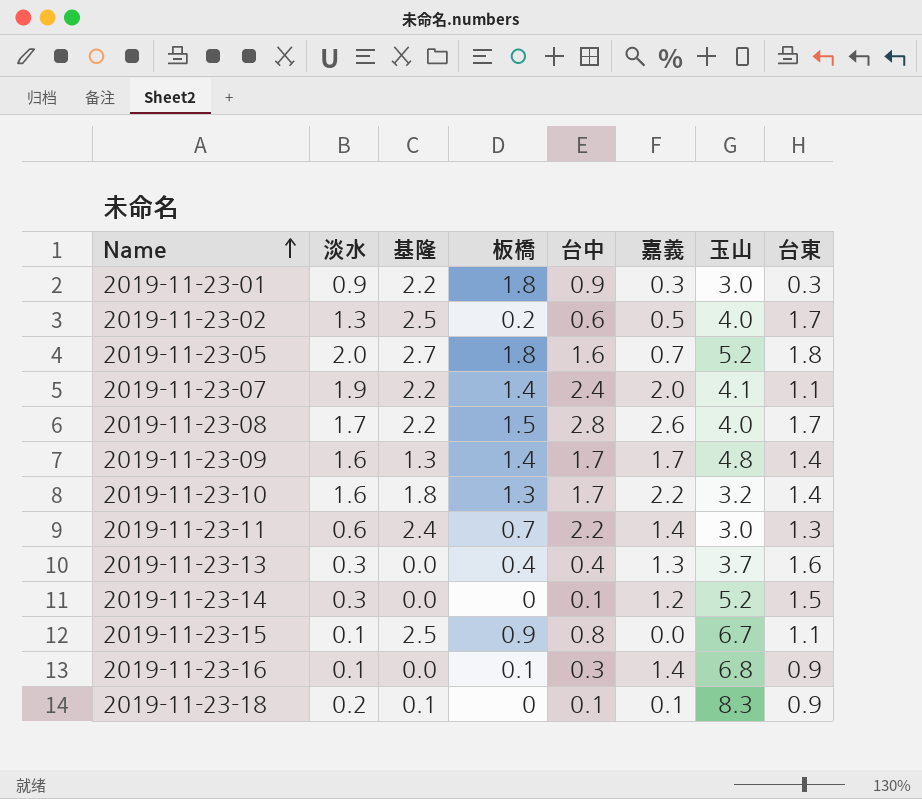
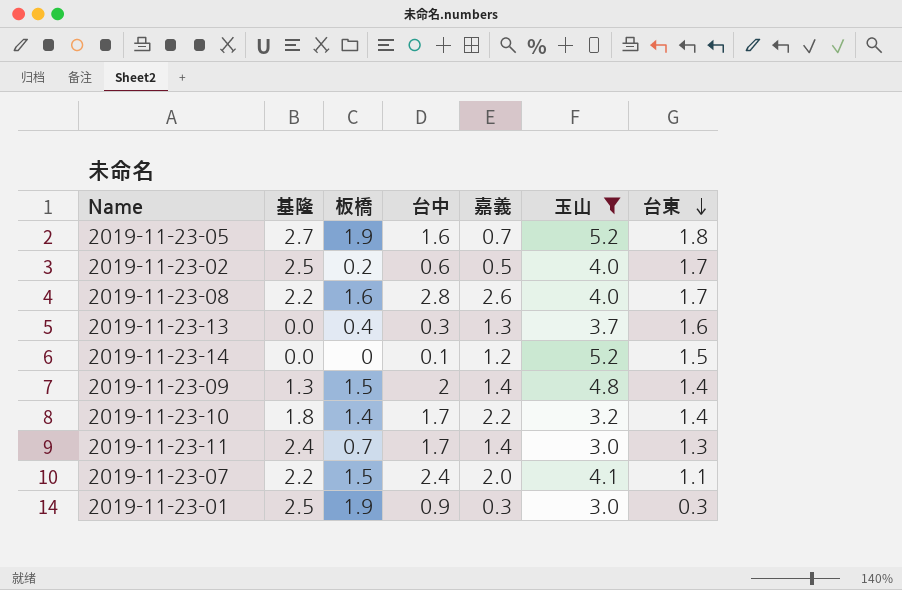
filter: none -> 玉山 <= 5.2
row order: Name ascending -> 台東 descending
column 淡水 | position: 2 -> none
2019-11-23-05 | 板橋: 1.8 -> 1.9
2019-11-23-08 | 板橋: 1.5 -> 1.6
2019-11-23-13 | 台中: 0.4 -> 0.3
2019-11-23-09 | 板橋: 1.4 -> 1.5
2019-11-23-09 | 台中: 1.7 -> 2
2019-11-23-09 | 嘉義: 1.7 -> 1.4
2019-11-23-10 | 板橋: 1.3 -> 1.4
2019-11-23-11 | 台中: 2.2 -> 1.7
2019-11-23-07 | 板橋: 1.4 -> 1.5
2019-11-23-01 | 基隆: 2.2 -> 2.5
2019-11-23-01 | 板橋: 1.8 -> 1.9

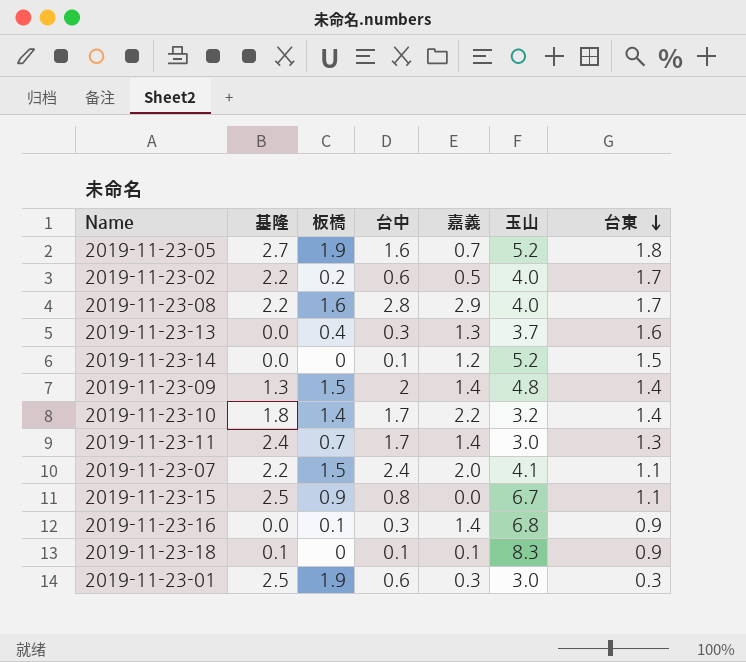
filter: 玉山 <= 5.2 -> none
2019-11-23-02 | 基隆: 2.5 -> 2.2
2019-11-23-08 | 嘉義: 2.6 -> 2.9
2019-11-23-01 | 台中: 0.9 -> 0.6

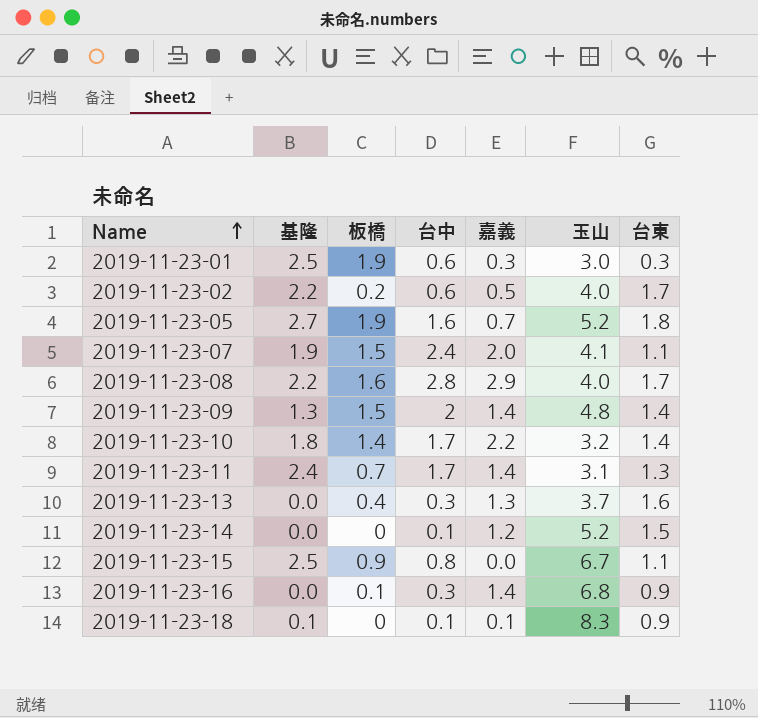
row order: 台東 descending -> Name ascending
2019-11-23-07 | 基隆: 2.2 -> 1.9
2019-11-23-11 | 玉山: 3.0 -> 3.1

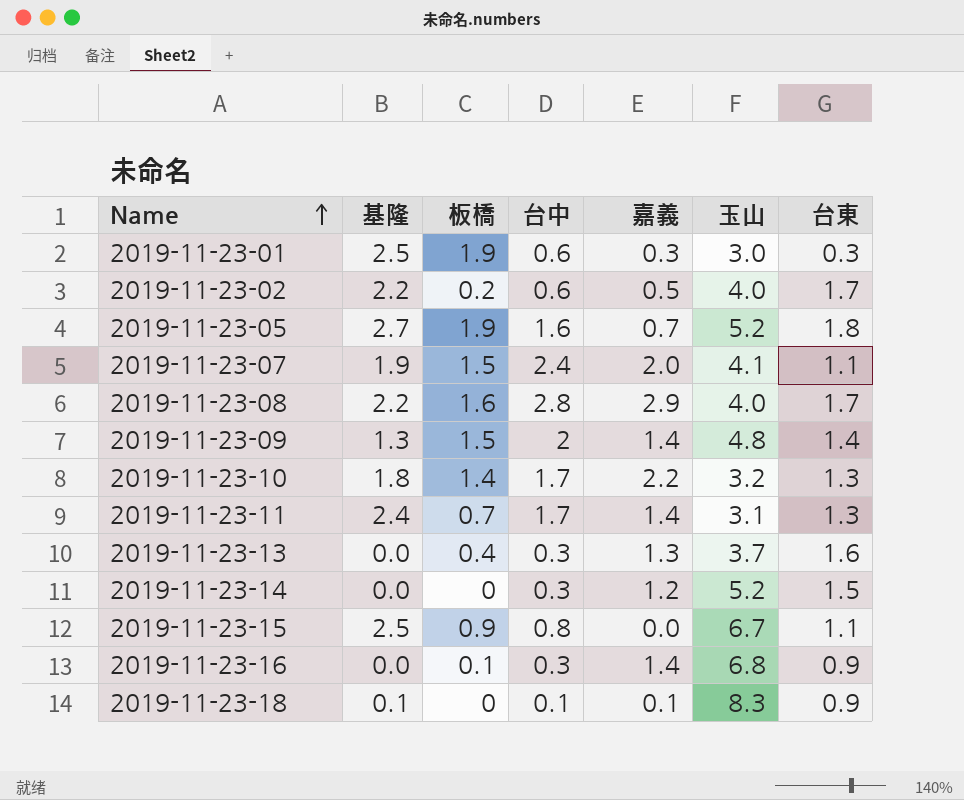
2019-11-23-10 | 台東: 1.4 -> 1.3
2019-11-23-14 | 台中: 0.1 -> 0.3

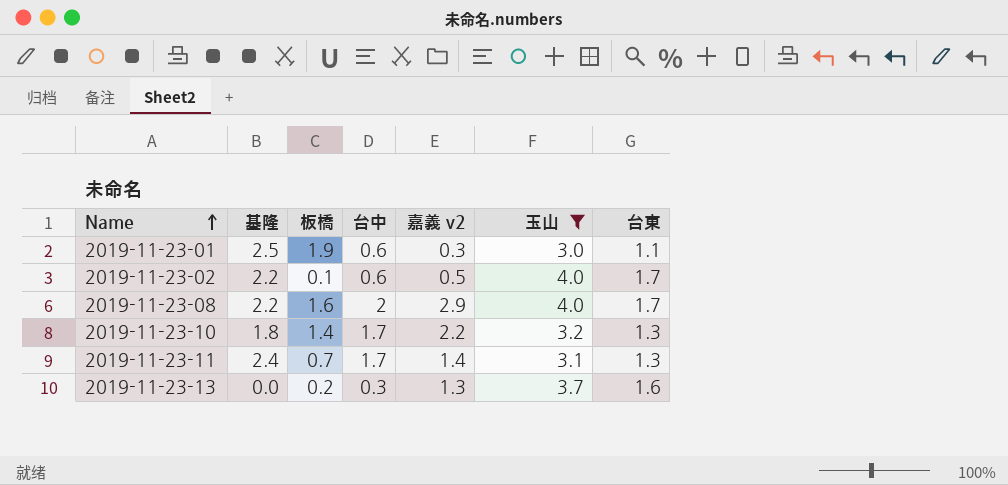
filter: none -> 玉山 <= 4.0
column name: 嘉義 -> 嘉義 v2
2019-11-23-01 | 台東: 0.3 -> 1.1
2019-11-23-02 | 板橋: 0.2 -> 0.1
2019-11-23-08 | 台中: 2.8 -> 2
2019-11-23-13 | 板橋: 0.4 -> 0.2

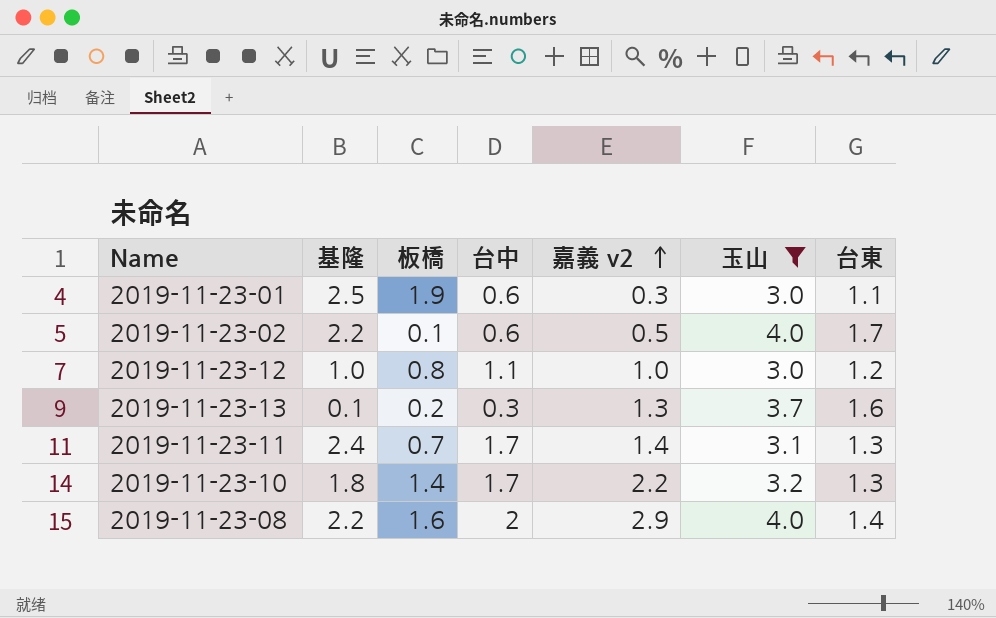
row order: Name ascending -> 嘉義 v2 ascending
row 2019-11-23-12: none -> 1.0 | 0.8 | 1.1 | 1.0 | 3.0 | 1.2
2019-11-23-13 | 基隆: 0.0 -> 0.1
2019-11-23-08 | 台東: 1.7 -> 1.4

